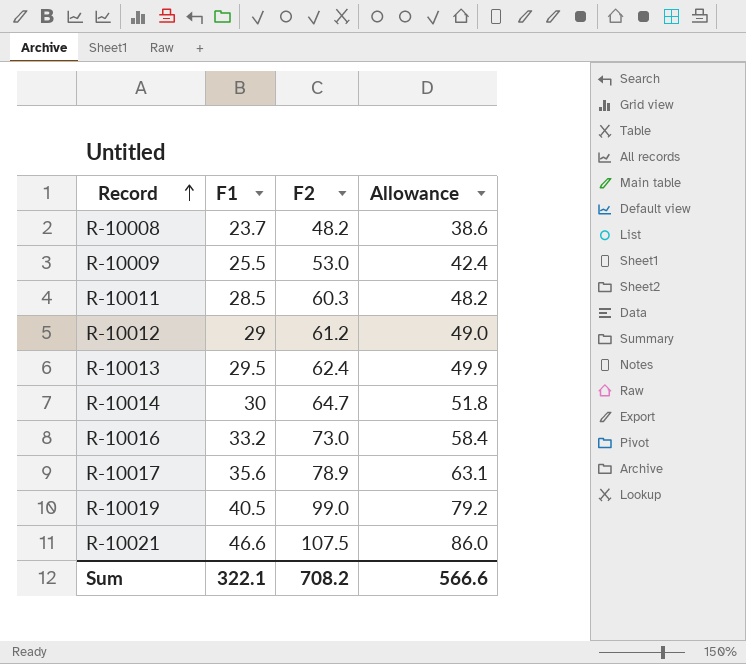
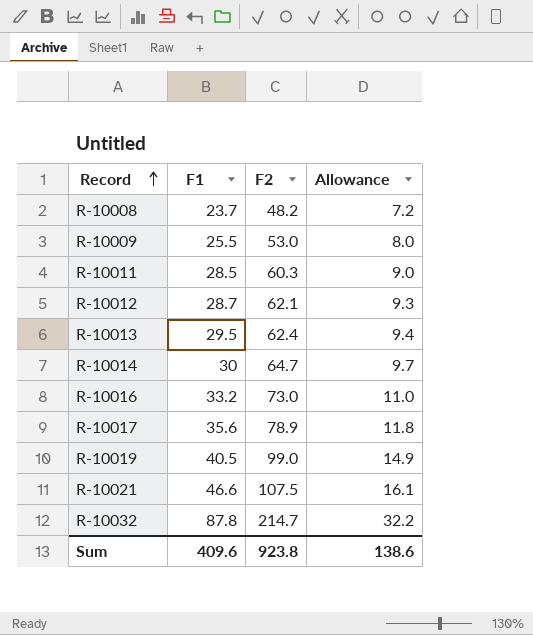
column Allowance | formula: [F2] * 0.8 -> [F2] * 0.15
R-10012 | F1: 29 -> 28.7
R-10012 | F2: 61.2 -> 62.1
row R-10032: none -> 87.8 | 214.7 | 32.2
Sum | F1: 322.1 -> 409.6
Sum | F2: 708.2 -> 923.8
Sum | Allowance: 566.6 -> 138.6

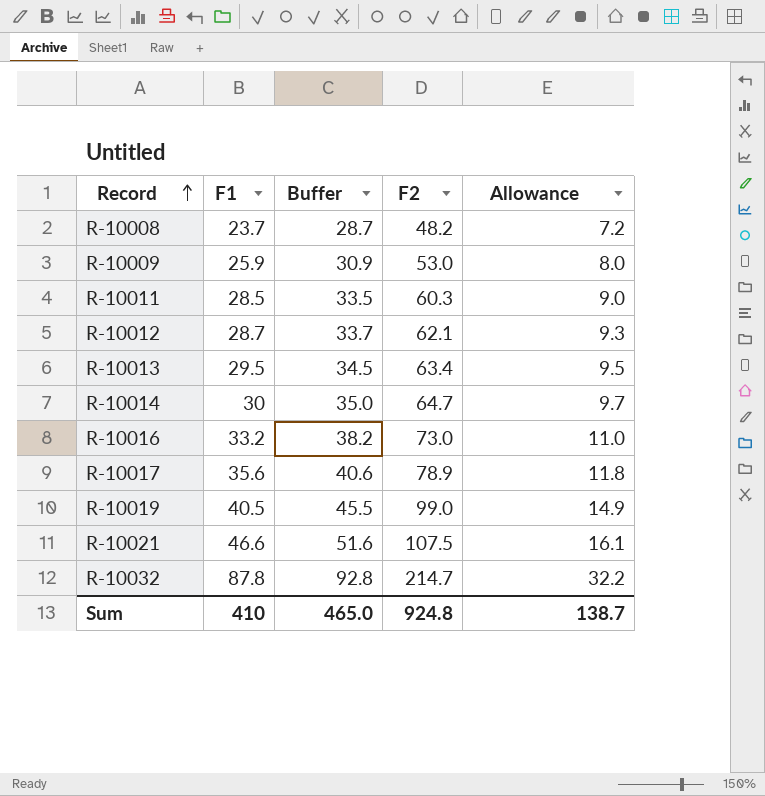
column Buffer | formula: none -> [F1] + 5
R-10009 | F1: 25.5 -> 25.9
R-10013 | F2: 62.4 -> 63.4
R-10013 | Allowance: 9.4 -> 9.5
Sum | F1: 409.6 -> 410
Sum | F2: 923.8 -> 924.8
Sum | Allowance: 138.6 -> 138.7

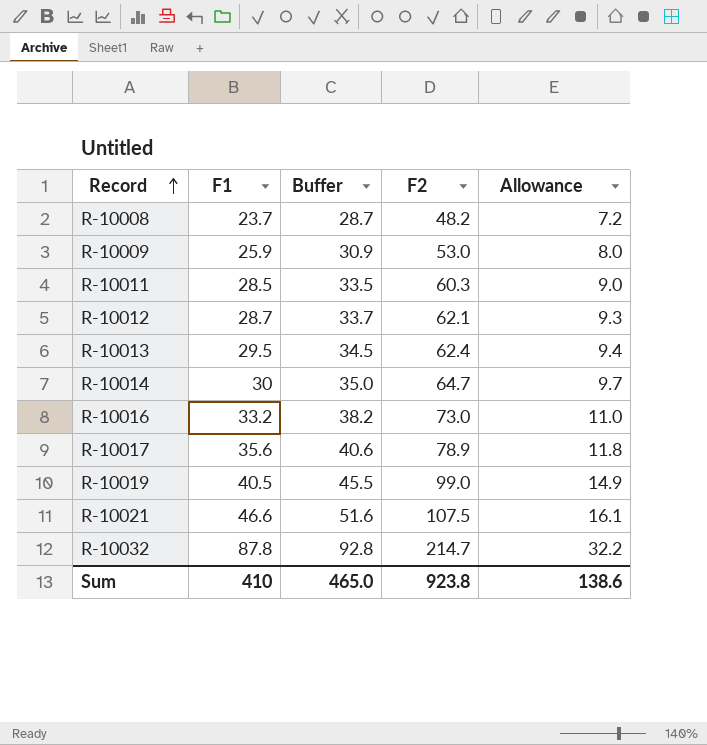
R-10013 | F2: 63.4 -> 62.4
R-10013 | Allowance: 9.5 -> 9.4
Sum | F2: 924.8 -> 923.8
Sum | Allowance: 138.7 -> 138.6

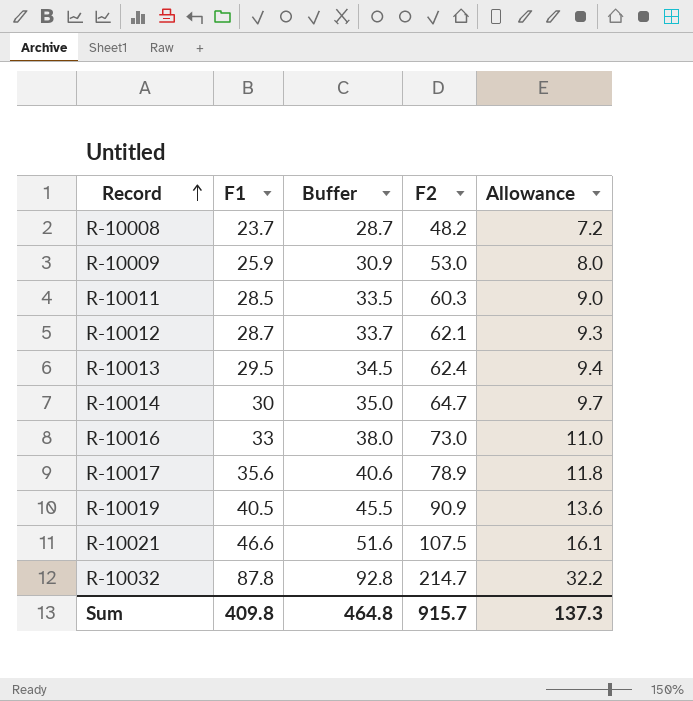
R-10016 | F1: 33.2 -> 33
R-10016 | Buffer: 38.2 -> 38.0
R-10019 | F2: 99.0 -> 90.9
R-10019 | Allowance: 14.9 -> 13.6
Sum | F1: 410 -> 409.8
Sum | Buffer: 465.0 -> 464.8
Sum | F2: 923.8 -> 915.7
Sum | Allowance: 138.6 -> 137.3

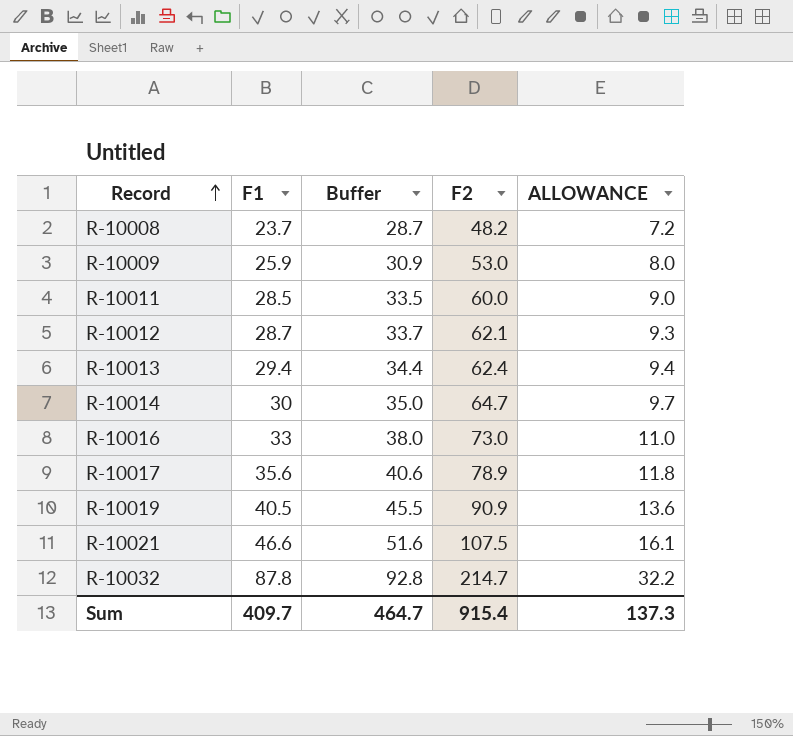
column name: Allowance -> ALLOWANCE
R-10011 | F2: 60.3 -> 60.0
R-10013 | F1: 29.5 -> 29.4
R-10013 | Buffer: 34.5 -> 34.4
Sum | F1: 409.8 -> 409.7
Sum | Buffer: 464.8 -> 464.7
Sum | F2: 915.7 -> 915.4

